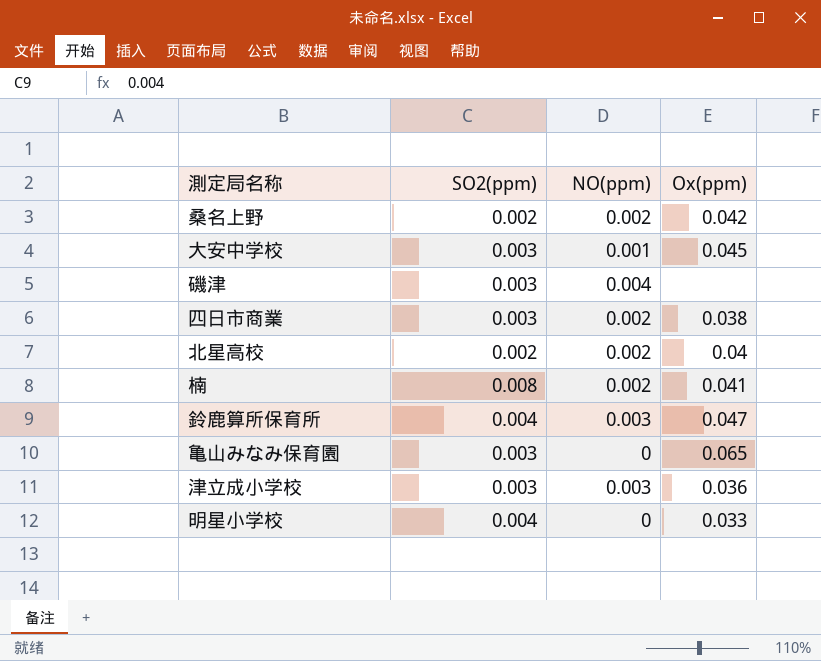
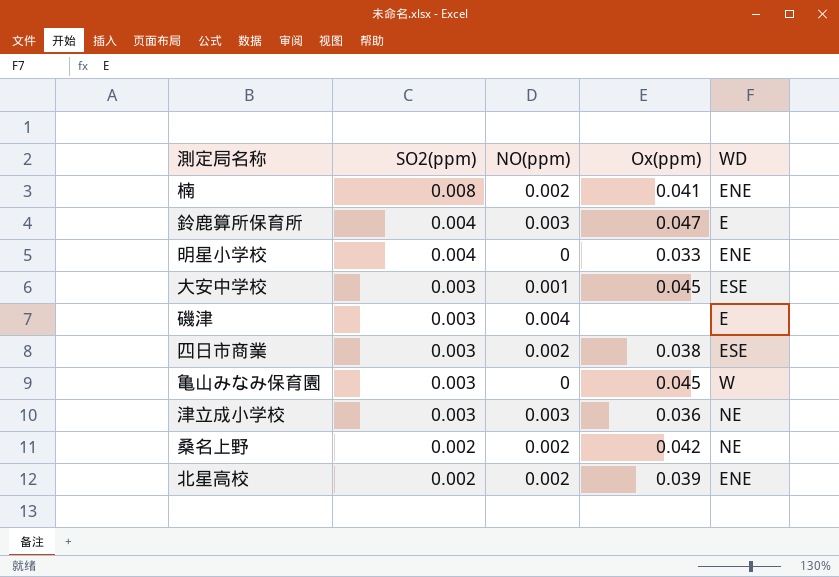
row order: none -> SO2(ppm) descending
column WD | position: none -> 5
亀山みなみ保育園 | Ox(ppm): 0.065 -> 0.045
北星高校 | Ox(ppm): 0.04 -> 0.039

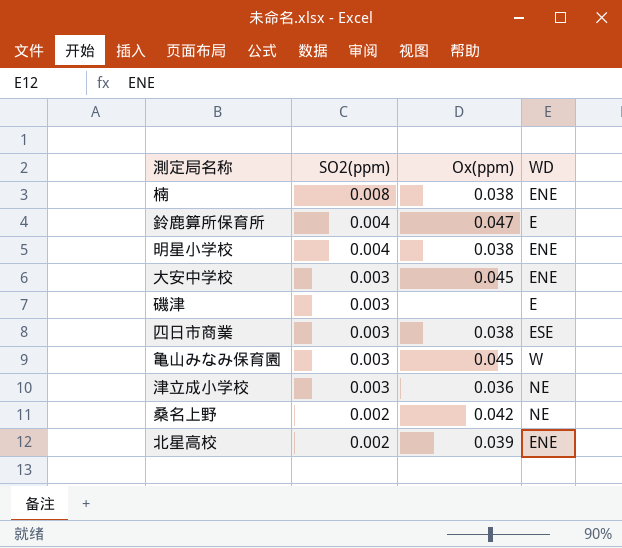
column NO(ppm) | position: 3 -> none
楠 | Ox(ppm): 0.041 -> 0.038
明星小学校 | Ox(ppm): 0.033 -> 0.038
大安中学校 | WD: ESE -> ENE

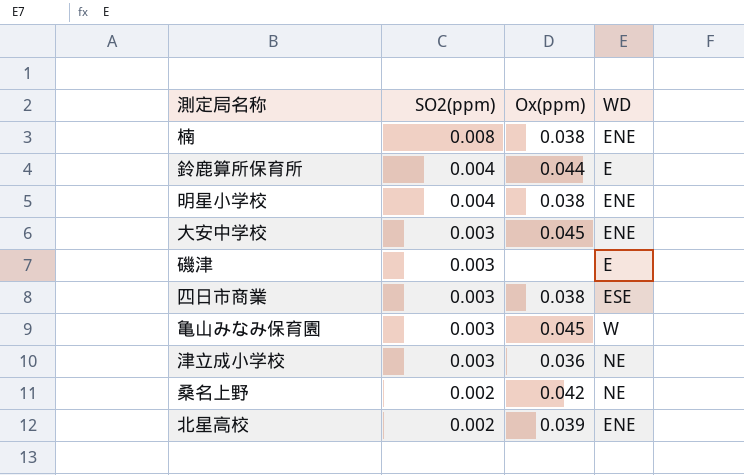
鈴鹿算所保育所 | Ox(ppm): 0.047 -> 0.044

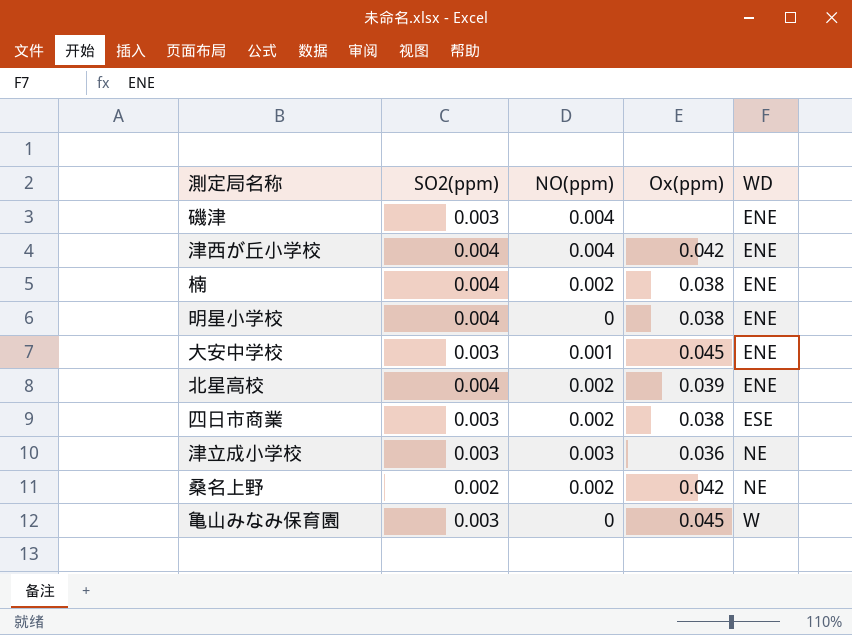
row order: SO2(ppm) descending -> WD ascending
column NO(ppm) | position: none -> 3
row 鈴鹿算所保育所: 0.004 | 0.044 | E -> none
磯津 | WD: E -> ENE
row 津西が丘小学校: none -> 0.004 | 0.004 | 0.042 | ENE
楠 | SO2(ppm): 0.008 -> 0.004
北星高校 | SO2(ppm): 0.002 -> 0.004

